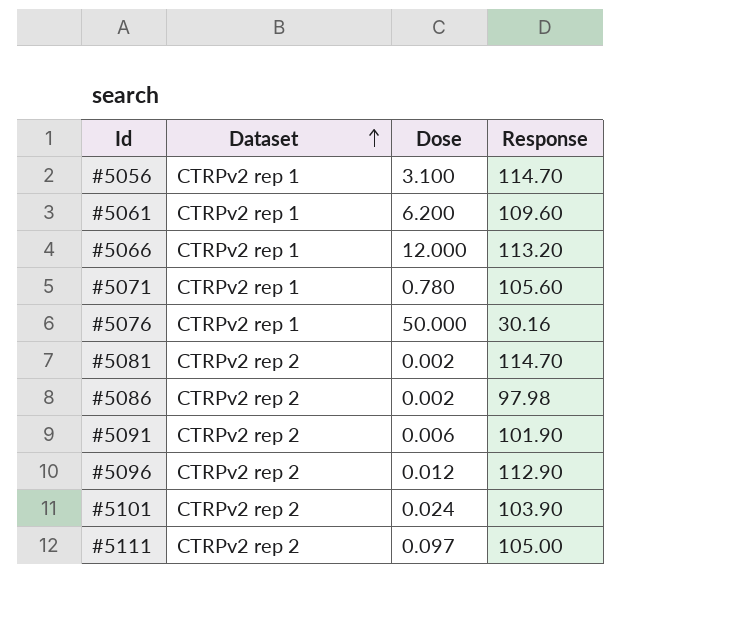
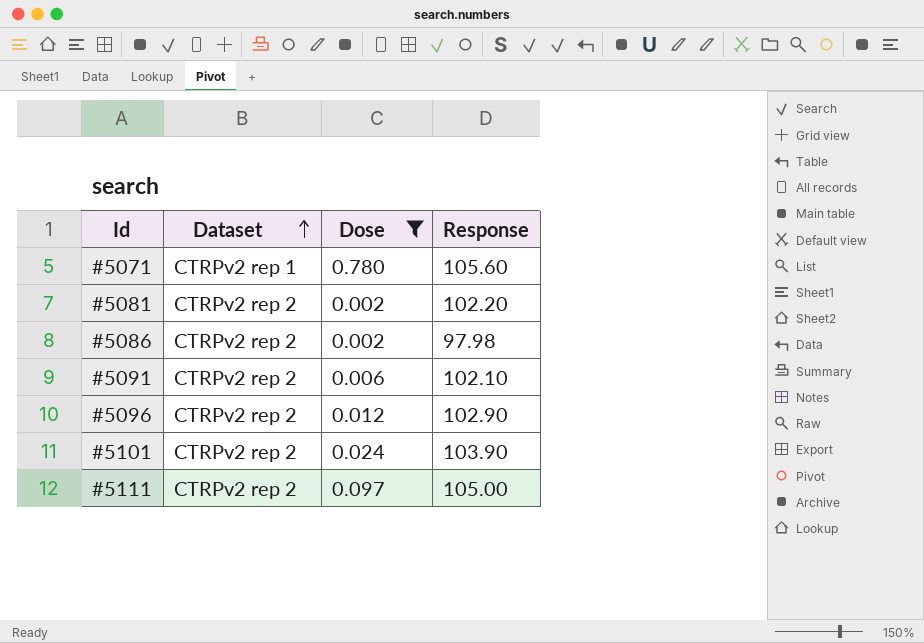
filter: none -> Dose <= 0.780
#5081 | Response: 114.70 -> 102.20
#5091 | Response: 101.90 -> 102.10
#5096 | Response: 112.90 -> 102.90

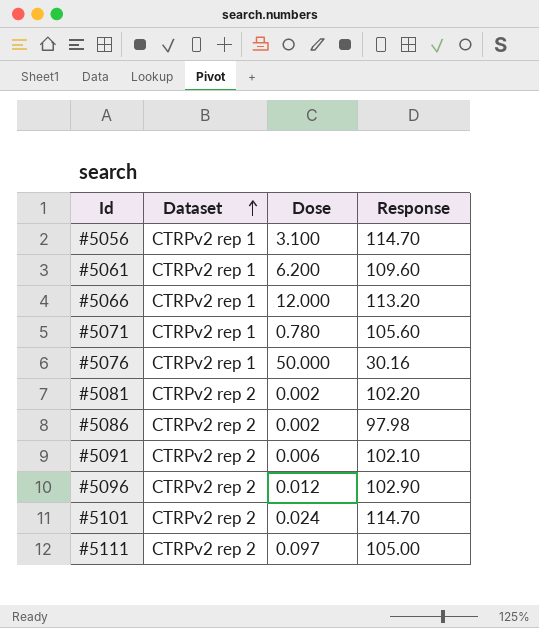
filter: Dose <= 0.780 -> none
#5101 | Response: 103.90 -> 114.70

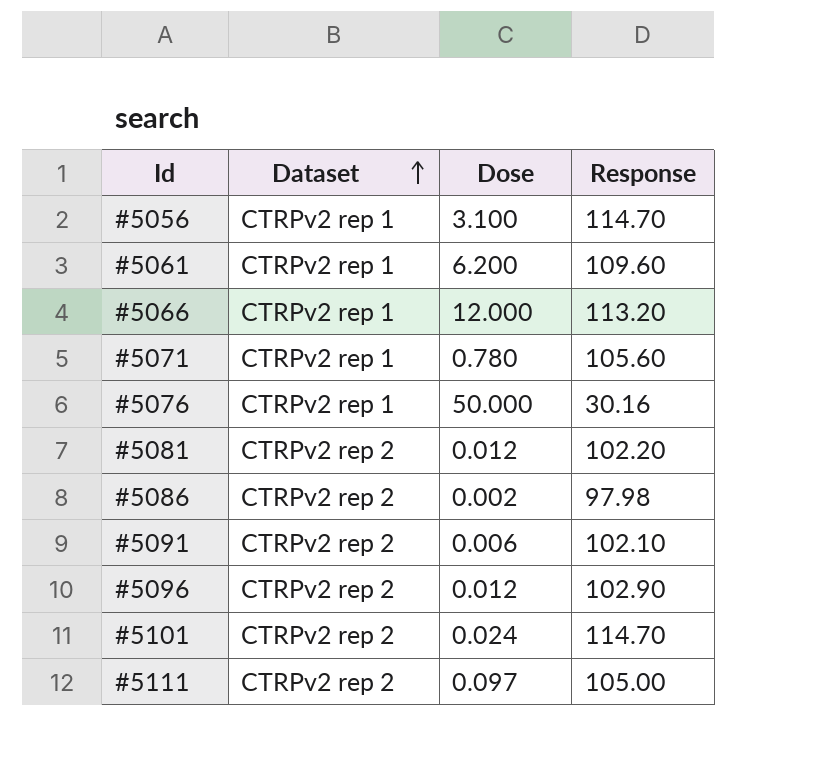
#5081 | Dose: 0.002 -> 0.012

